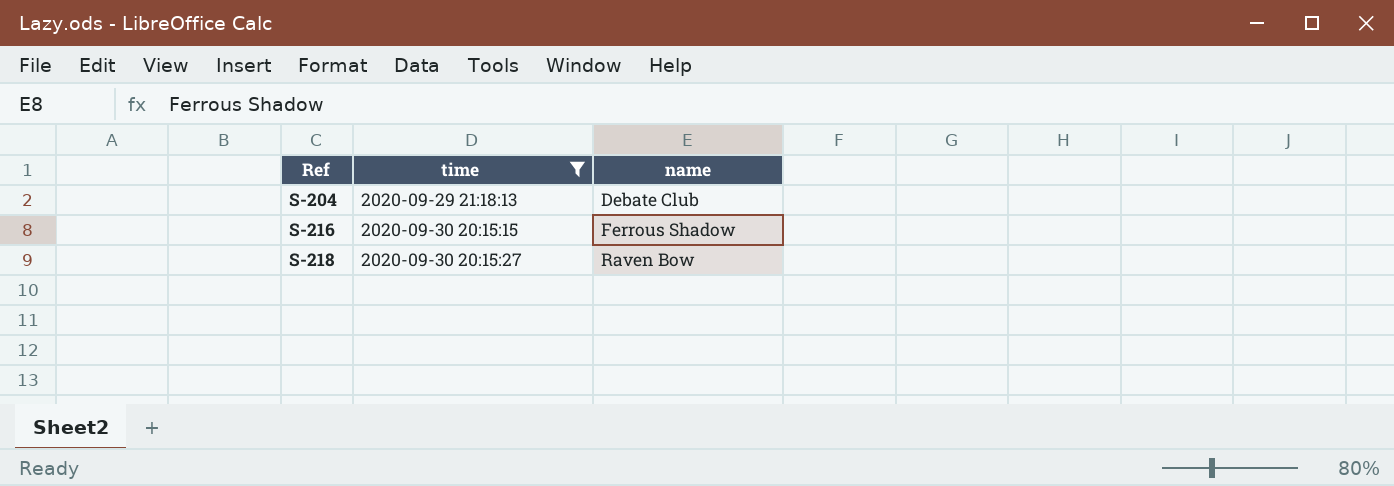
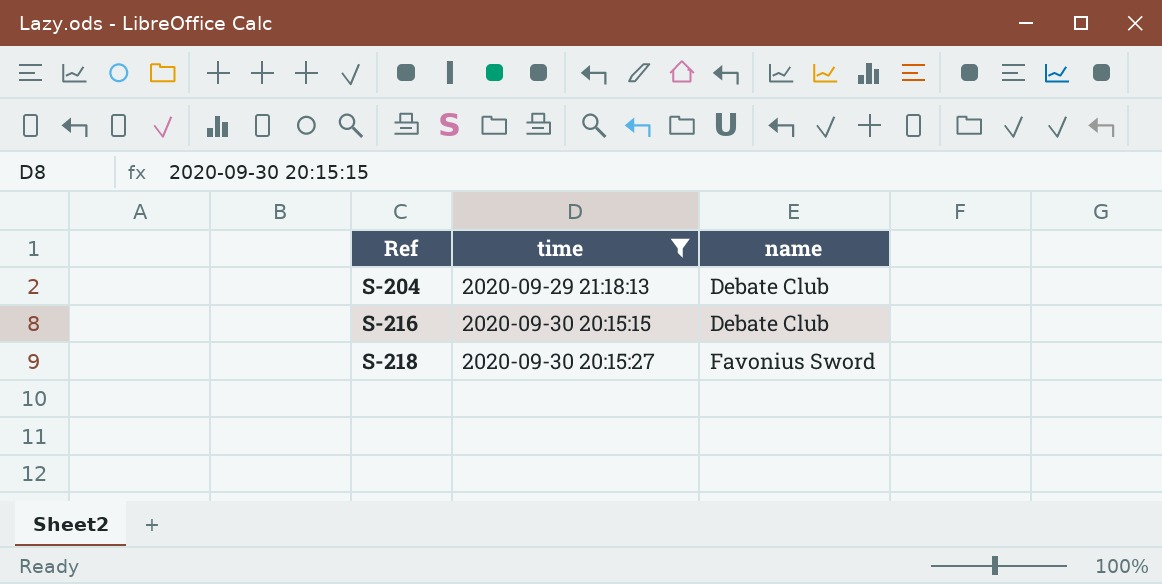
S-216 | name: Ferrous Shadow -> Debate Club
S-218 | name: Raven Bow -> Favonius Sword

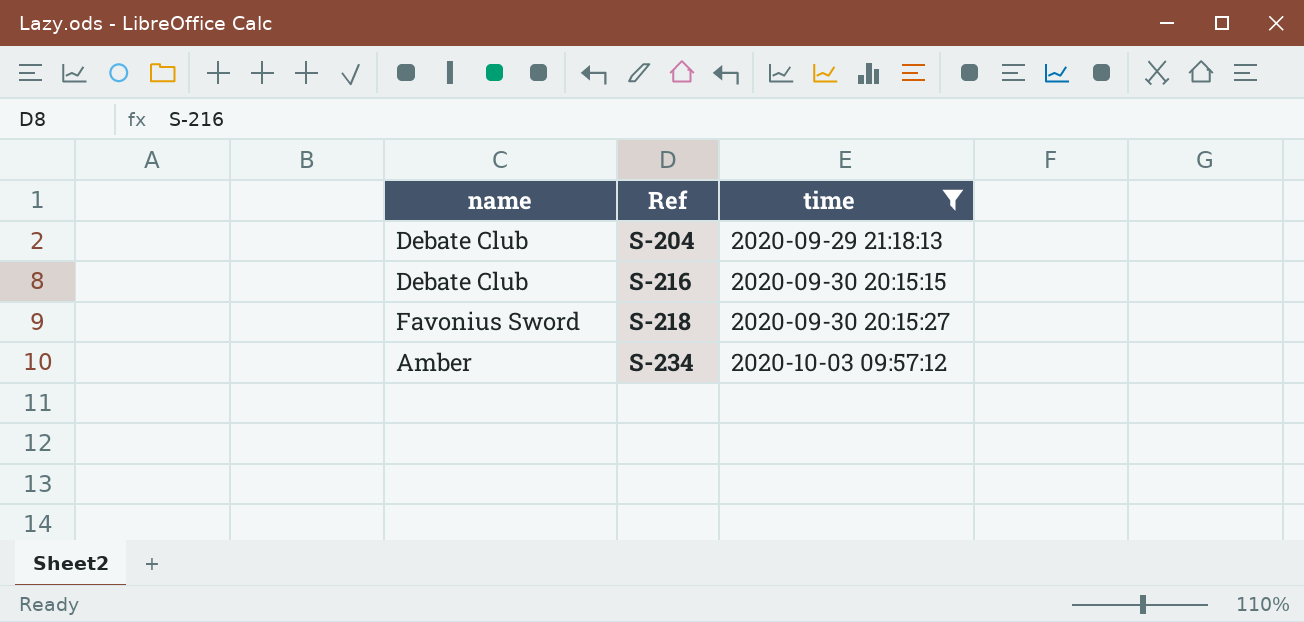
column name | position: 3 -> 1
row S-234: none -> Amber | 2020-10-03 09:57:12

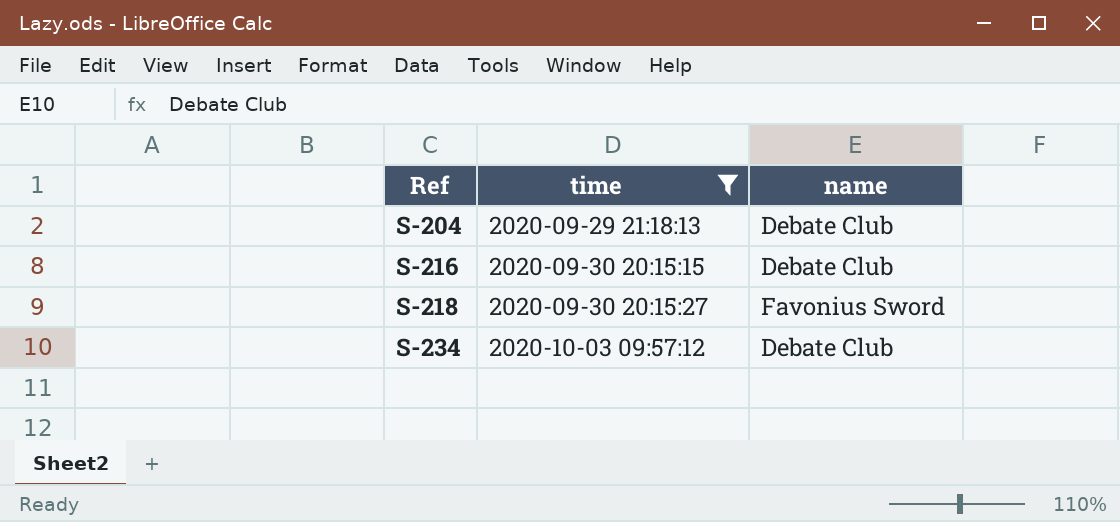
column name | position: 1 -> 3
S-234 | name: Amber -> Debate Club

